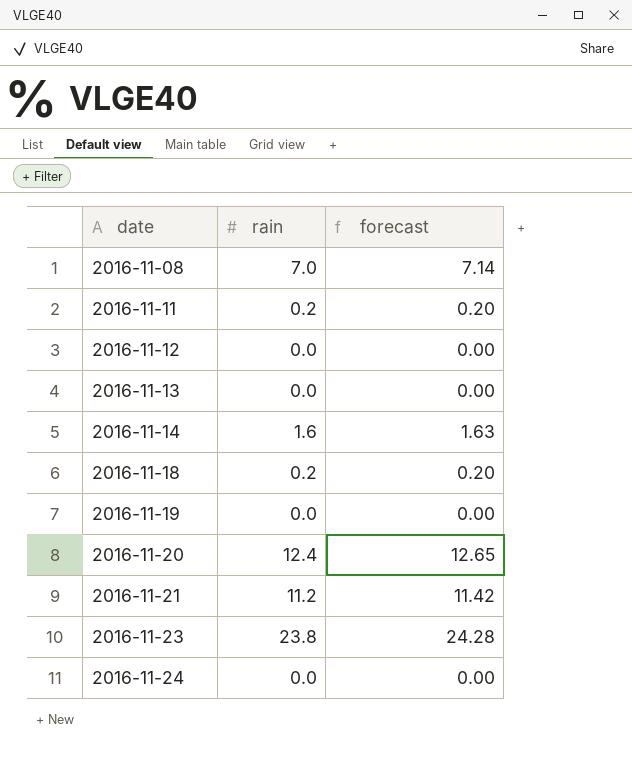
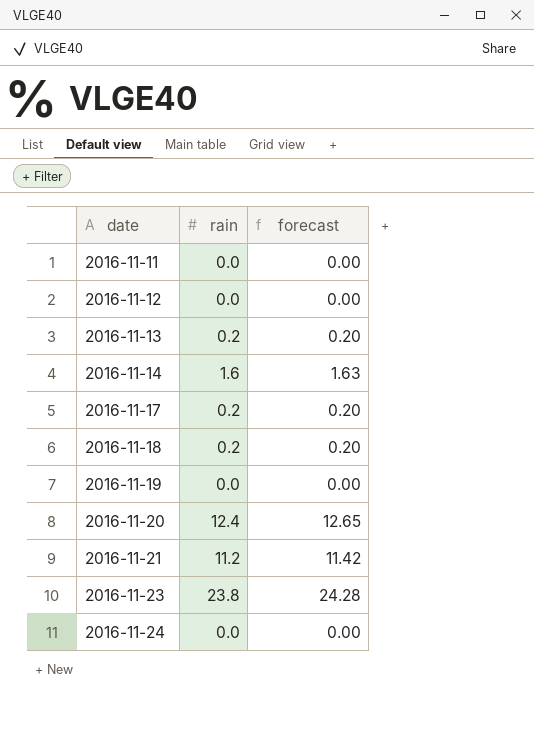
row 2016-11-08: 7.0 | 7.14 -> none
2016-11-11 | rain: 0.2 -> 0.0
2016-11-11 | forecast: 0.20 -> 0.00
2016-11-13 | rain: 0.0 -> 0.2
2016-11-13 | forecast: 0.00 -> 0.20
row 2016-11-17: none -> 0.2 | 0.20

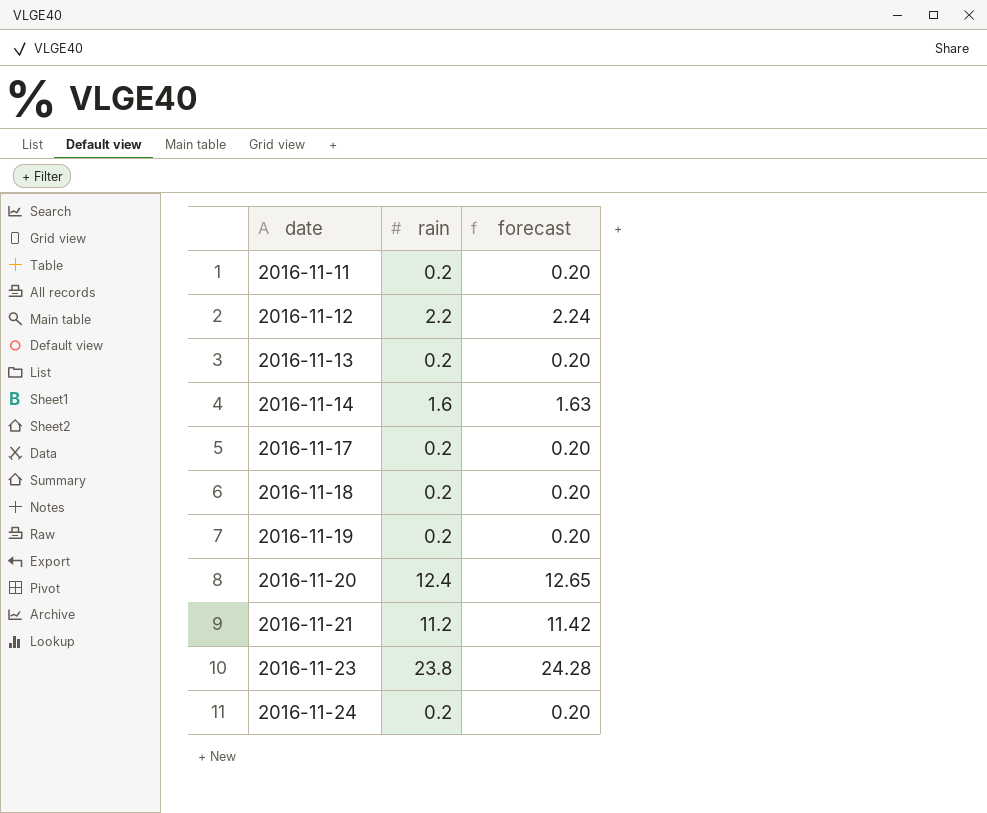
2016-11-11 | rain: 0.0 -> 0.2
2016-11-11 | forecast: 0.00 -> 0.20
2016-11-12 | rain: 0.0 -> 2.2
2016-11-12 | forecast: 0.00 -> 2.24
2016-11-19 | rain: 0.0 -> 0.2
2016-11-19 | forecast: 0.00 -> 0.20
2016-11-24 | rain: 0.0 -> 0.2
2016-11-24 | forecast: 0.00 -> 0.20

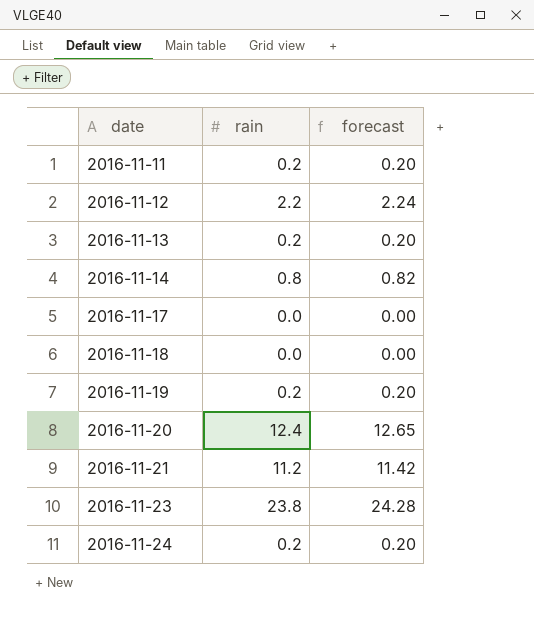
2016-11-14 | rain: 1.6 -> 0.8
2016-11-14 | forecast: 1.63 -> 0.82
2016-11-17 | rain: 0.2 -> 0.0
2016-11-17 | forecast: 0.20 -> 0.00
2016-11-18 | rain: 0.2 -> 0.0
2016-11-18 | forecast: 0.20 -> 0.00

